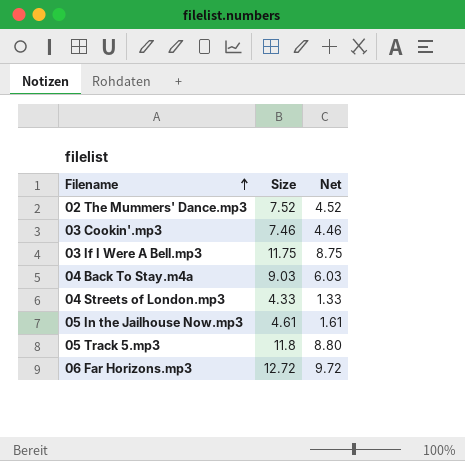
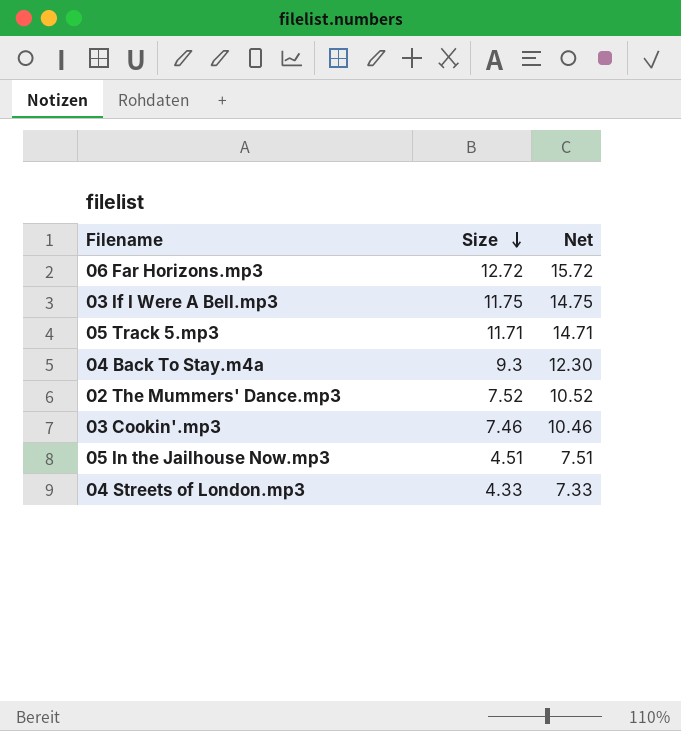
row order: Filename ascending -> Size descending
column Net | formula: [Size] - 3 -> [Size] + 3
05 Track 5.mp3 | Size: 11.8 -> 11.71
04 Back To Stay.m4a | Size: 9.03 -> 9.3
05 In the Jailhouse Now.mp3 | Size: 4.61 -> 4.51

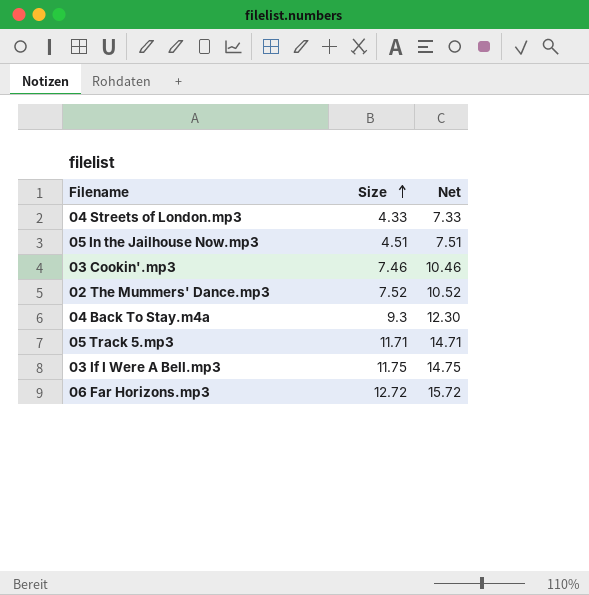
row order: Size descending -> Size ascending

